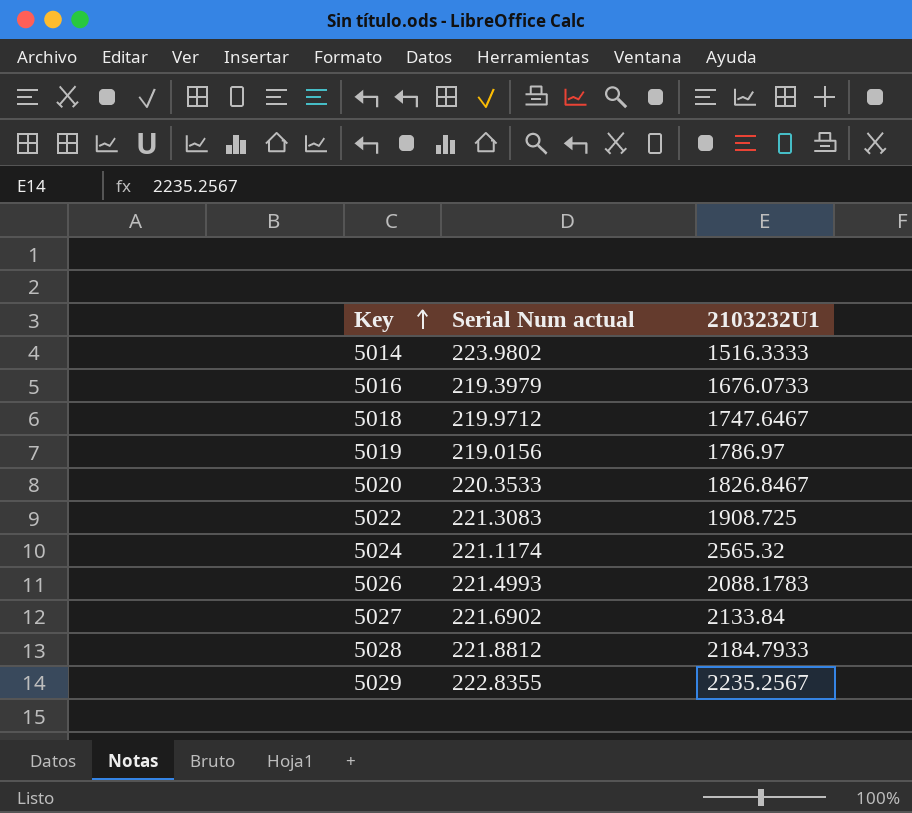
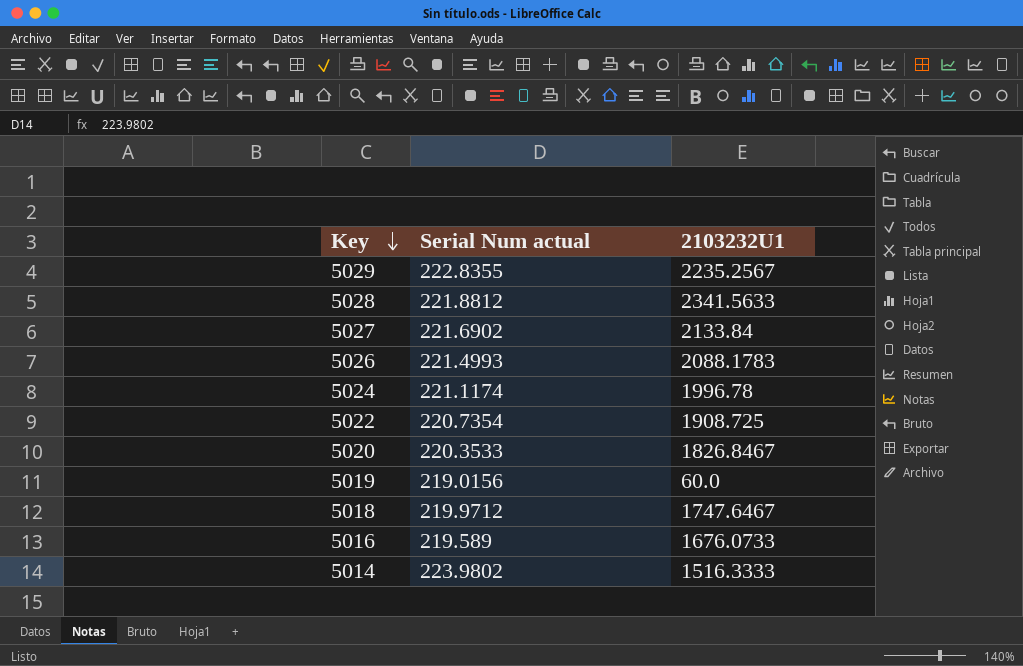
row order: Key ascending -> Key descending
5028 | 2103232U1: 2184.7933 -> 2341.5633
5024 | 2103232U1: 2565.32 -> 1996.78
5022 | Serial Num actual: 221.3083 -> 220.7354
5019 | 2103232U1: 1786.97 -> 60.0
5016 | Serial Num actual: 219.3979 -> 219.589

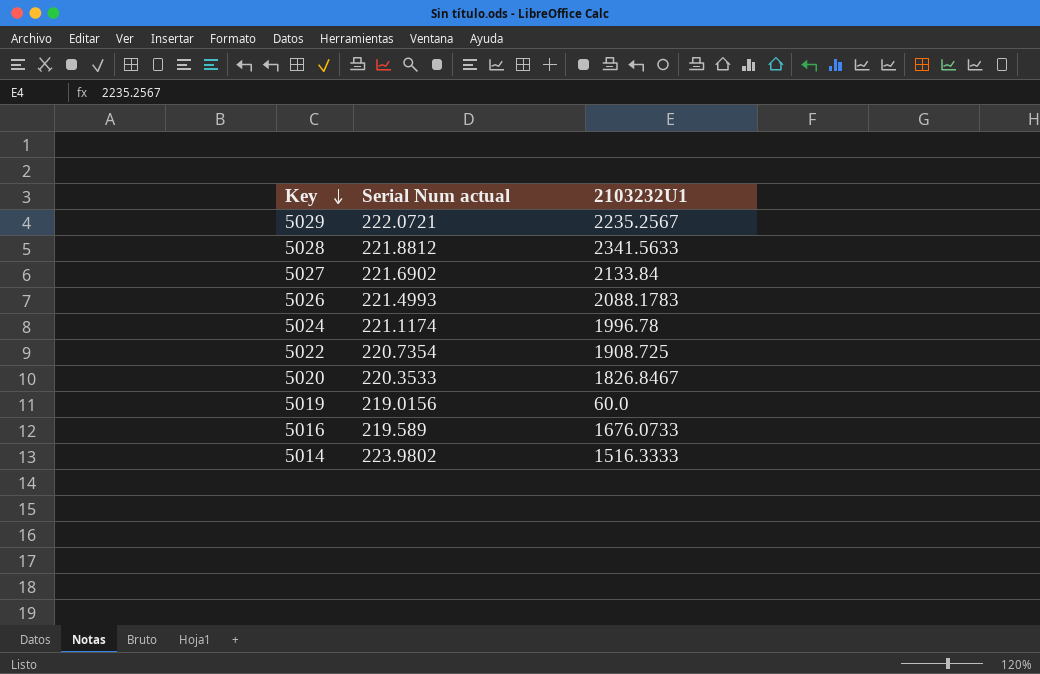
row 5018: 219.9712 | 1747.6467 -> none
5029 | Serial Num actual: 222.8355 -> 222.0721

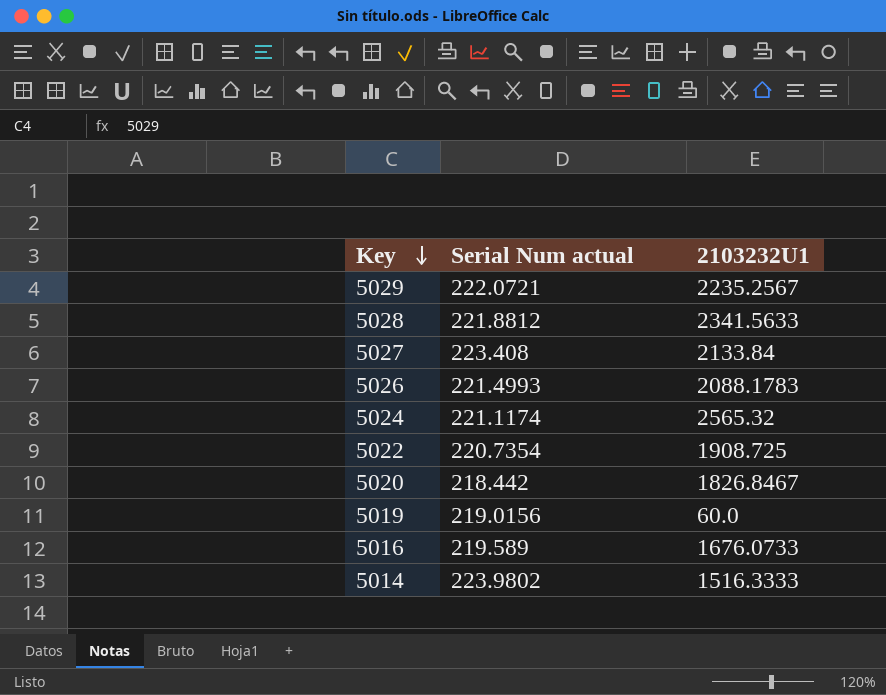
5027 | Serial Num actual: 221.6902 -> 223.408
5024 | 2103232U1: 1996.78 -> 2565.32
5020 | Serial Num actual: 220.3533 -> 218.442

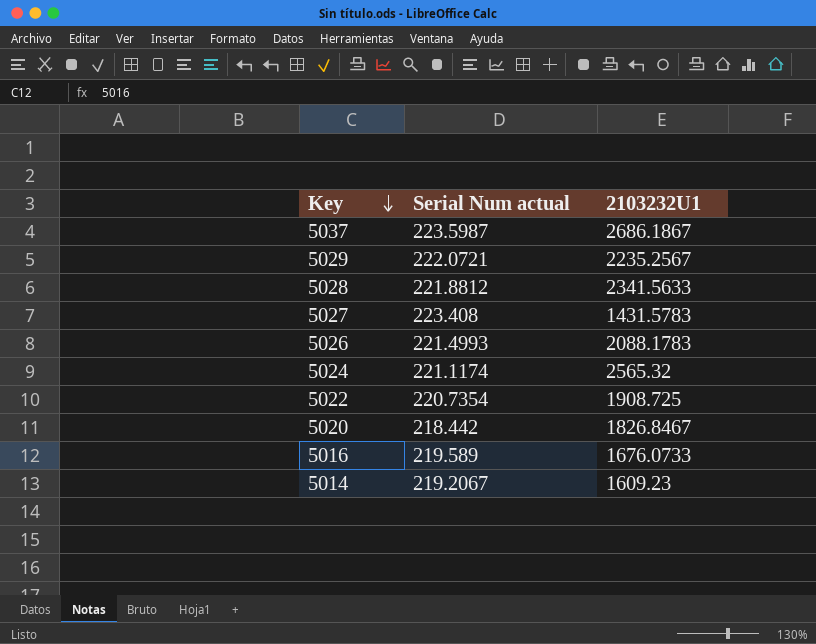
row 5019: 219.0156 | 60.0 -> none
row 5037: none -> 223.5987 | 2686.1867
5027 | 2103232U1: 2133.84 -> 1431.5783
5014 | Serial Num actual: 223.9802 -> 219.2067
5014 | 2103232U1: 1516.3333 -> 1609.23

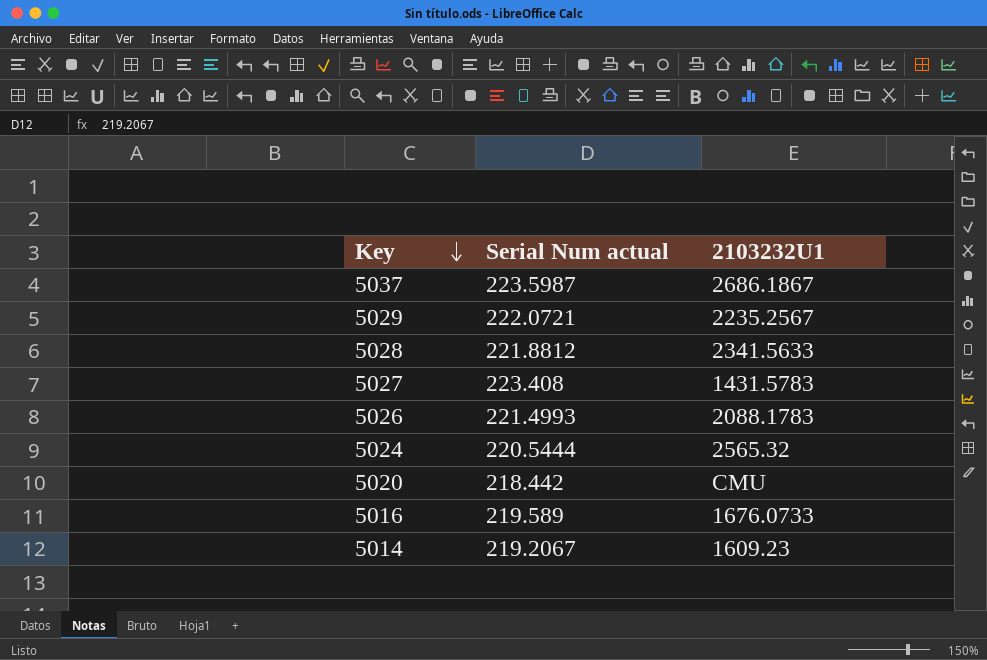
row 5022: 220.7354 | 1908.725 -> none
5024 | Serial Num actual: 221.1174 -> 220.5444
5020 | 2103232U1: 1826.8467 -> CMU

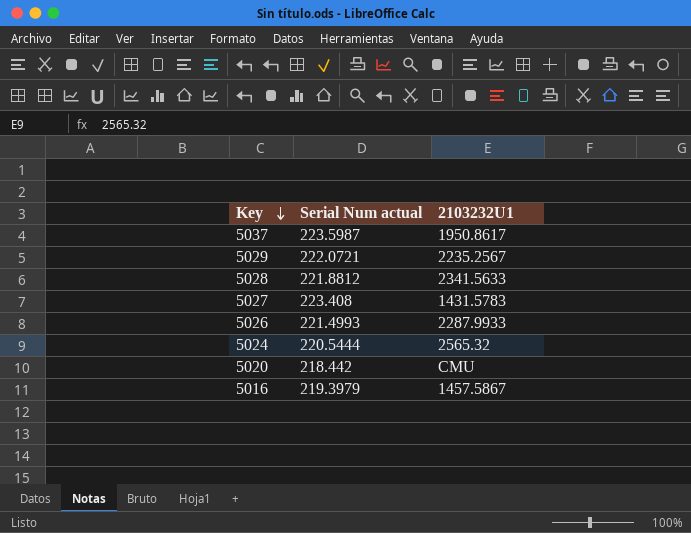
row 5014: 219.2067 | 1609.23 -> none
5037 | 2103232U1: 2686.1867 -> 1950.8617
5026 | 2103232U1: 2088.1783 -> 2287.9933
5016 | Serial Num actual: 219.589 -> 219.3979
5016 | 2103232U1: 1676.0733 -> 1457.5867

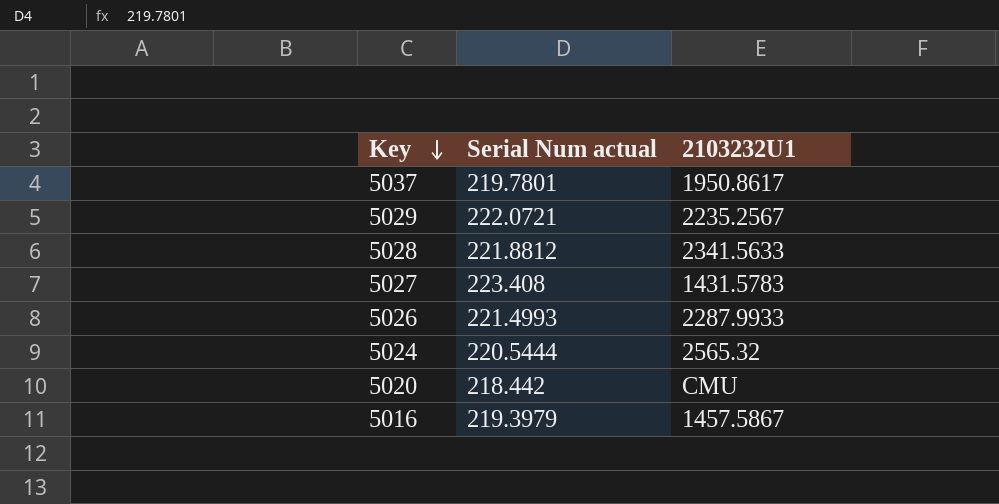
5037 | Serial Num actual: 223.5987 -> 219.7801

